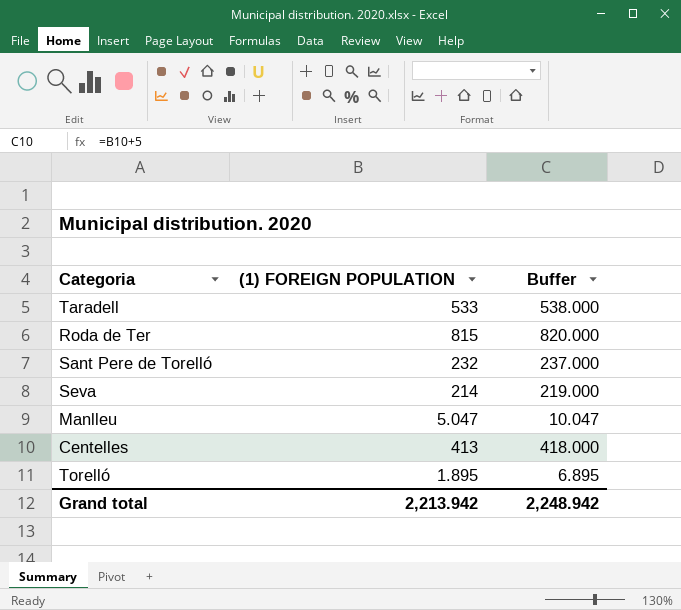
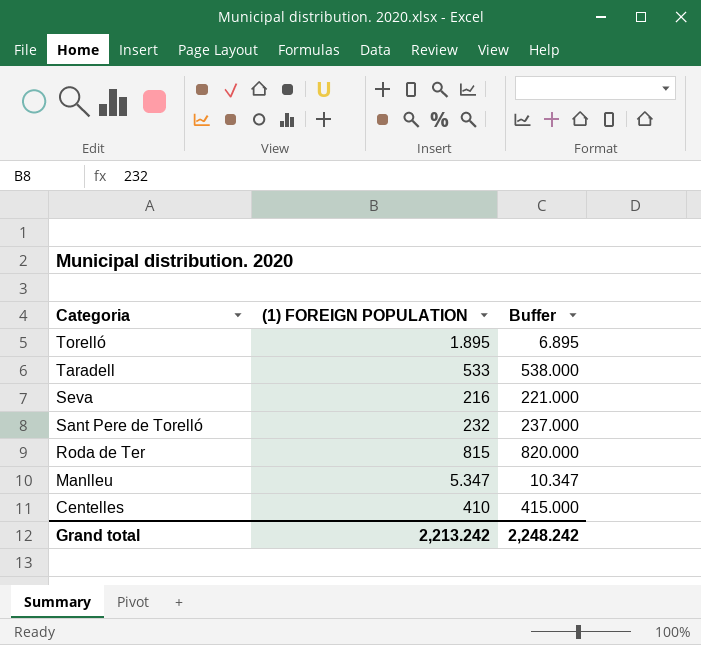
row order: none -> Categoria descending
Seva | (1) FOREIGN POPULATION: 214 -> 216
Seva | Buffer: 219.000 -> 221.000
Manlleu | (1) FOREIGN POPULATION: 5.047 -> 5.347
Manlleu | Buffer: 10.047 -> 10.347
Centelles | (1) FOREIGN POPULATION: 413 -> 410
Centelles | Buffer: 418.000 -> 415.000
Grand total | (1) FOREIGN POPULATION: 2,213.942 -> 2,213.242
Grand total | Buffer: 2,248.942 -> 2,248.242

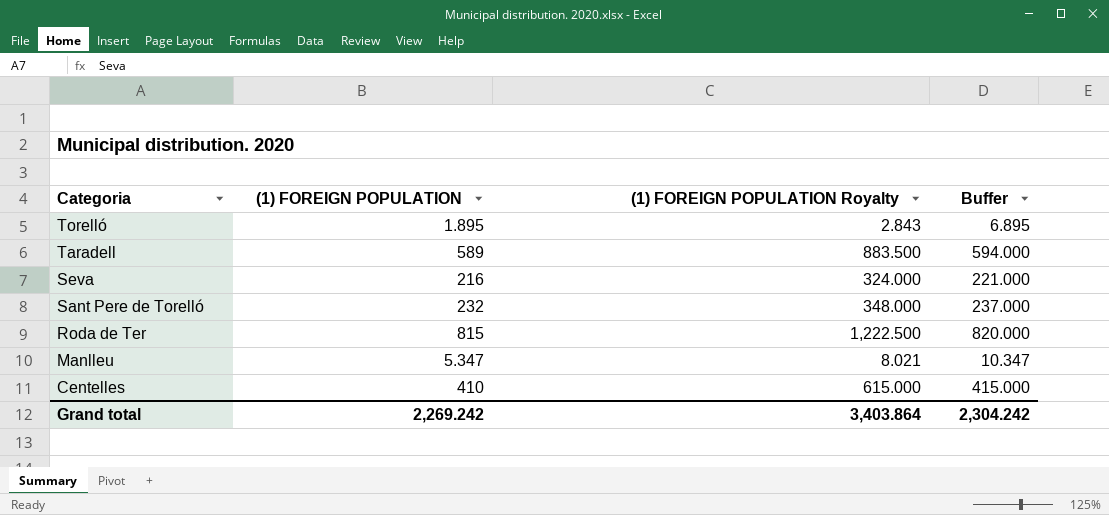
column (1) FOREIGN POPULATION Royalty | formula: none -> [(1) FOREIGN POPULATION] * 1.5
Taradell | (1) FOREIGN POPULATION: 533 -> 589
Taradell | Buffer: 538.000 -> 594.000
Grand total | (1) FOREIGN POPULATION: 2,213.242 -> 2,269.242
Grand total | Buffer: 2,248.242 -> 2,304.242

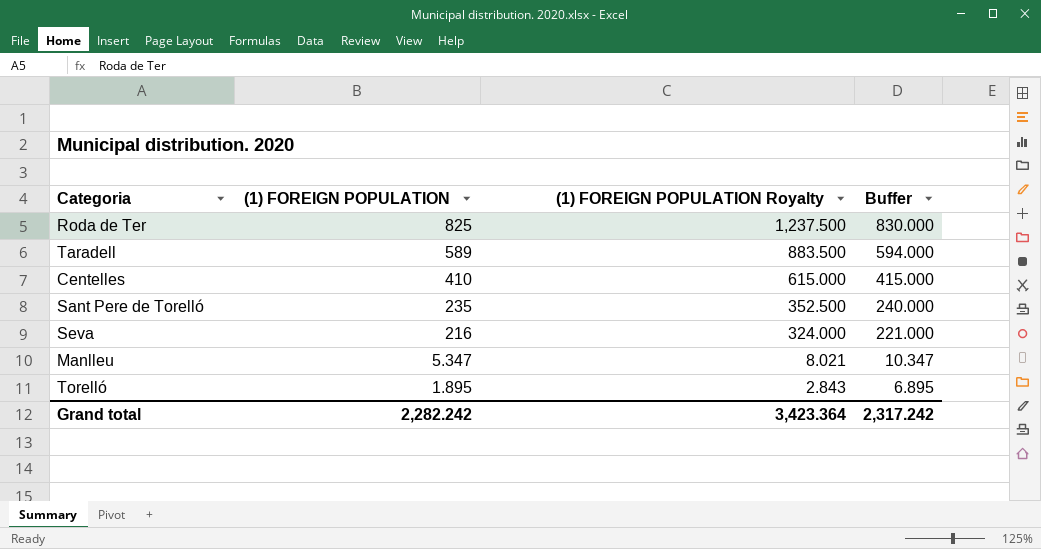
row order: Categoria descending -> (1) FOREIGN POPULATION descending
Roda de Ter | (1) FOREIGN POPULATION: 815 -> 825
Roda de Ter | (1) FOREIGN POPULATION Royalty: 1,222.500 -> 1,237.500
Roda de Ter | Buffer: 820.000 -> 830.000
Sant Pere de Torelló | (1) FOREIGN POPULATION: 232 -> 235
Sant Pere de Torelló | (1) FOREIGN POPULATION Royalty: 348.000 -> 352.500
Sant Pere de Torelló | Buffer: 237.000 -> 240.000
Grand total | (1) FOREIGN POPULATION: 2,269.242 -> 2,282.242
Grand total | (1) FOREIGN POPULATION Royalty: 3,403.864 -> 3,423.364
Grand total | Buffer: 2,304.242 -> 2,317.242

